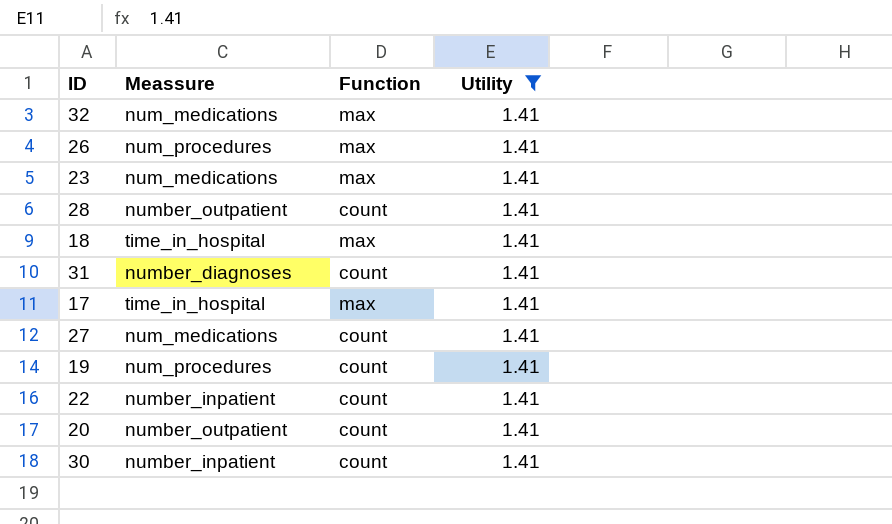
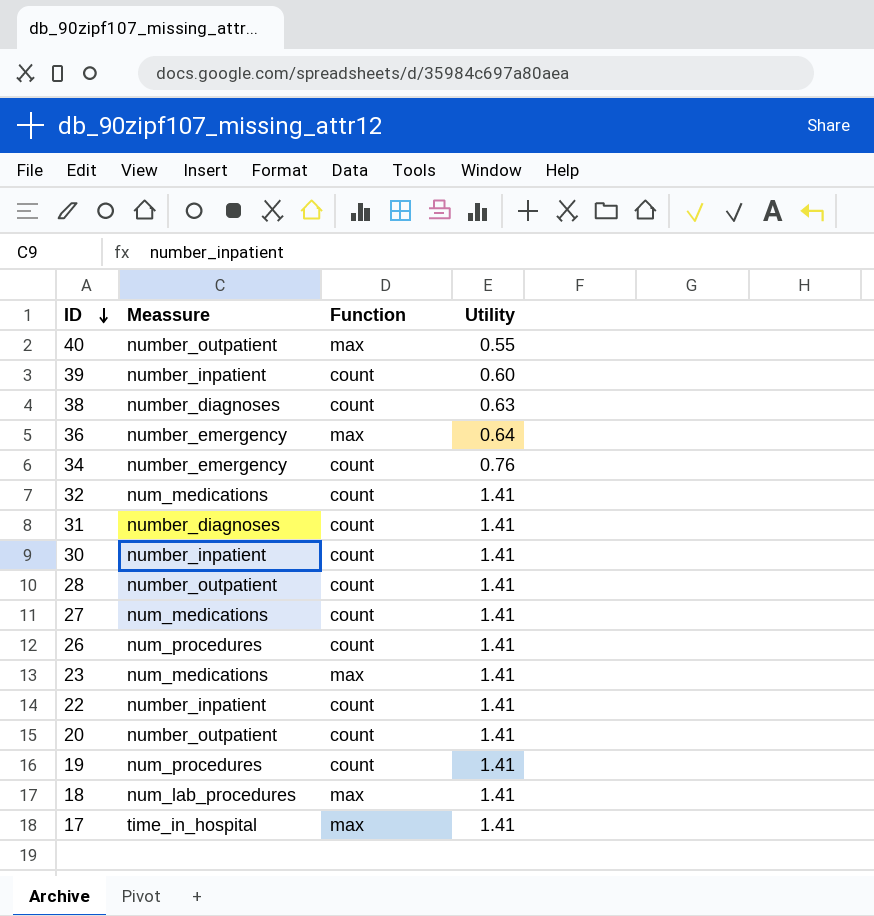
filter: Utility = 1.41 -> none
row order: none -> ID descending
32 | Function: max -> count
26 | Function: max -> count
18 | Meassure: time_in_hospital -> num_lab_procedures

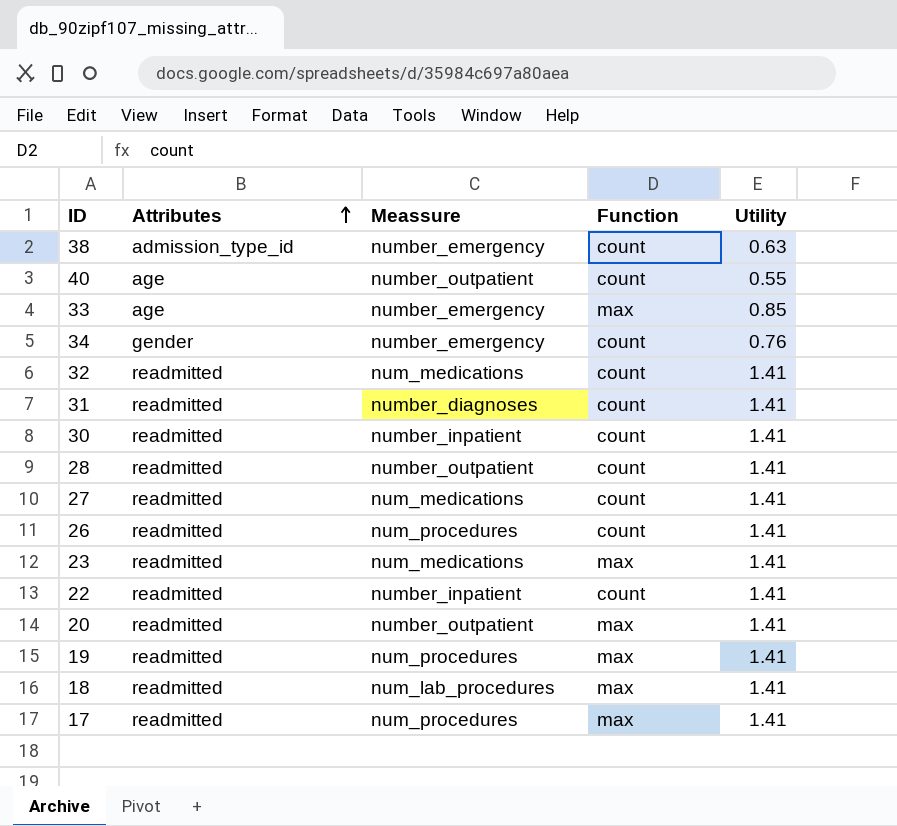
row order: ID descending -> Attributes ascending
column Attributes | position: none -> 2
row 39: number_inpatient | count | 0.60 -> none
row 36: number_emergency | max | 0.64 -> none
38 | Meassure: number_diagnoses -> number_emergency
40 | Function: max -> count
row 33: none -> age | number_emergency | max | 0.85
20 | Function: count -> max
19 | Function: count -> max
17 | Meassure: time_in_hospital -> num_procedures

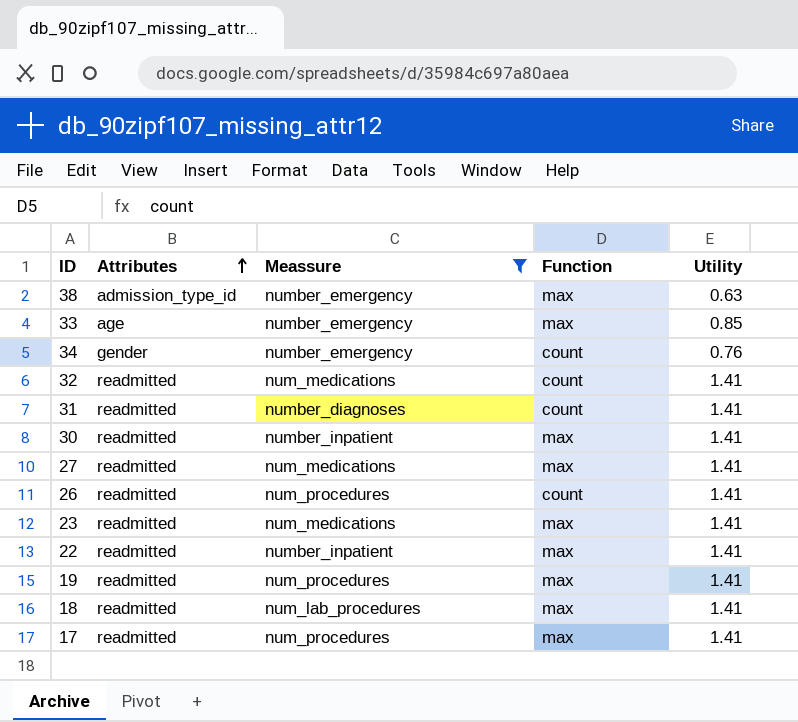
filter: none -> Meassure != number_outpatient
38 | Function: count -> max
30 | Function: count -> max
27 | Function: count -> max
22 | Function: count -> max

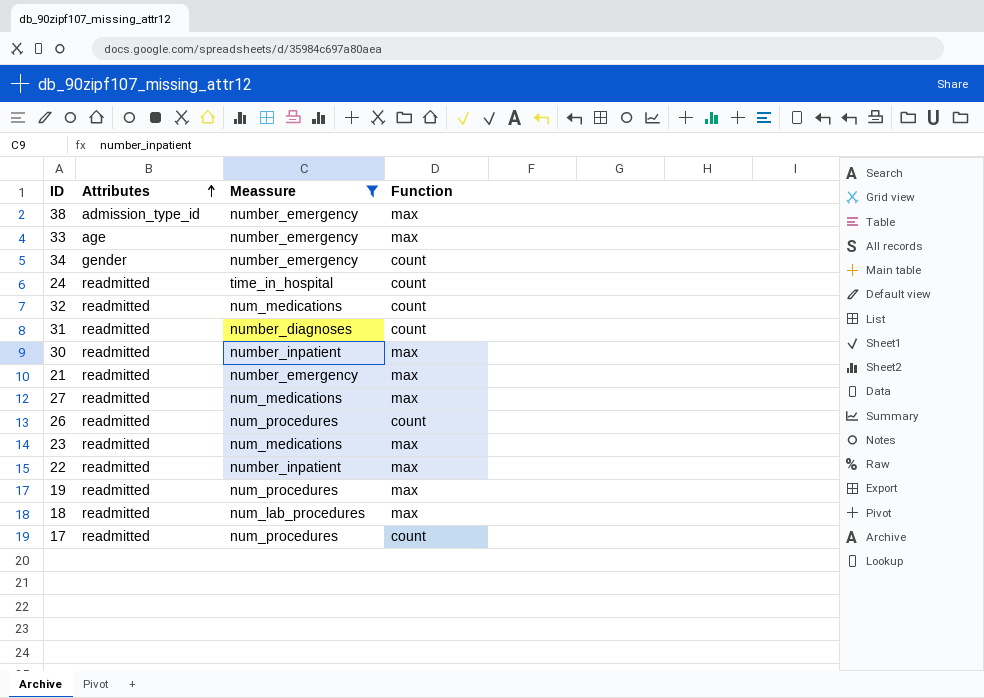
column Utility | position: 5 -> none
row 24: none -> readmitted | time_in_hospital | count
row 21: none -> readmitted | number_emergency | max
17 | Function: max -> count

